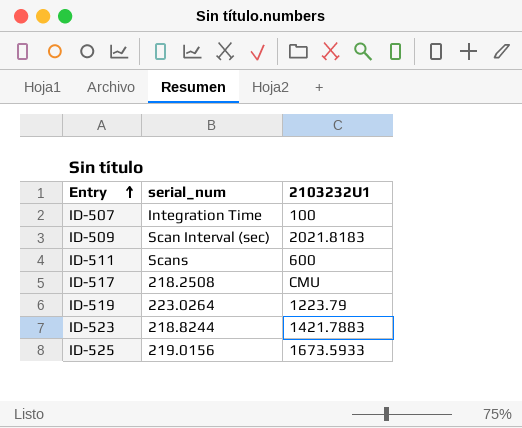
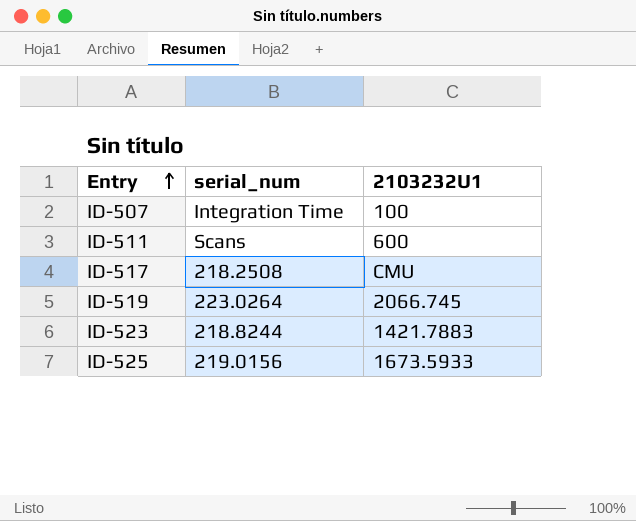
row ID-509: Scan Interval (sec) | 2021.8183 -> none
ID-519 | 2103232U1: 1223.79 -> 2066.745

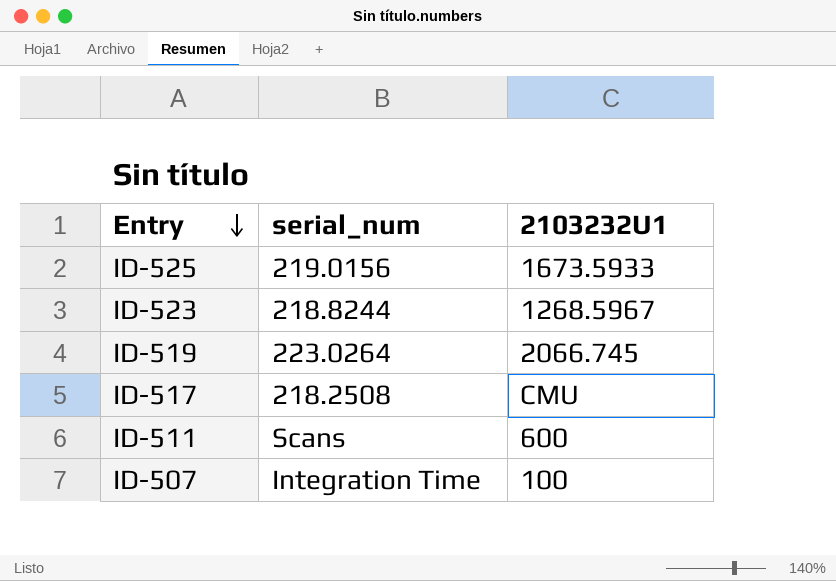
row order: Entry ascending -> Entry descending
ID-523 | 2103232U1: 1421.7883 -> 1268.5967

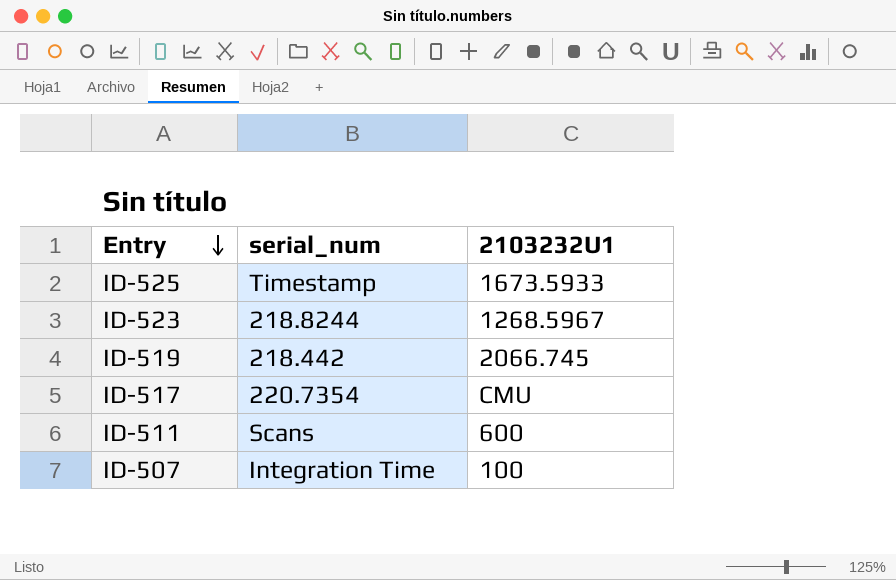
ID-525 | serial_num: 219.0156 -> Timestamp
ID-519 | serial_num: 223.0264 -> 218.442
ID-517 | serial_num: 218.2508 -> 220.7354

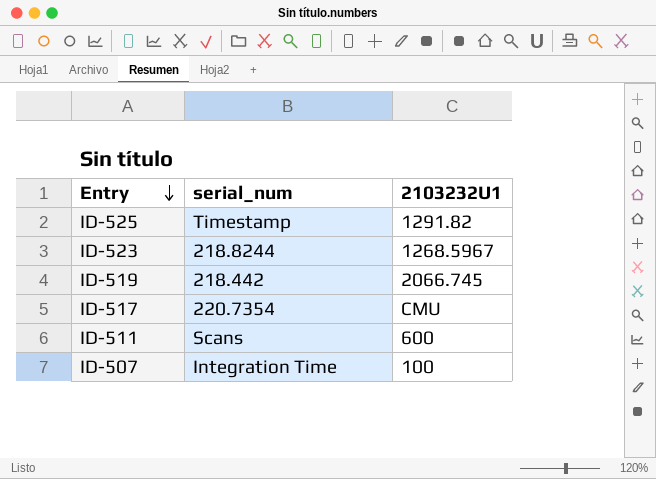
ID-525 | 2103232U1: 1673.5933 -> 1291.82

